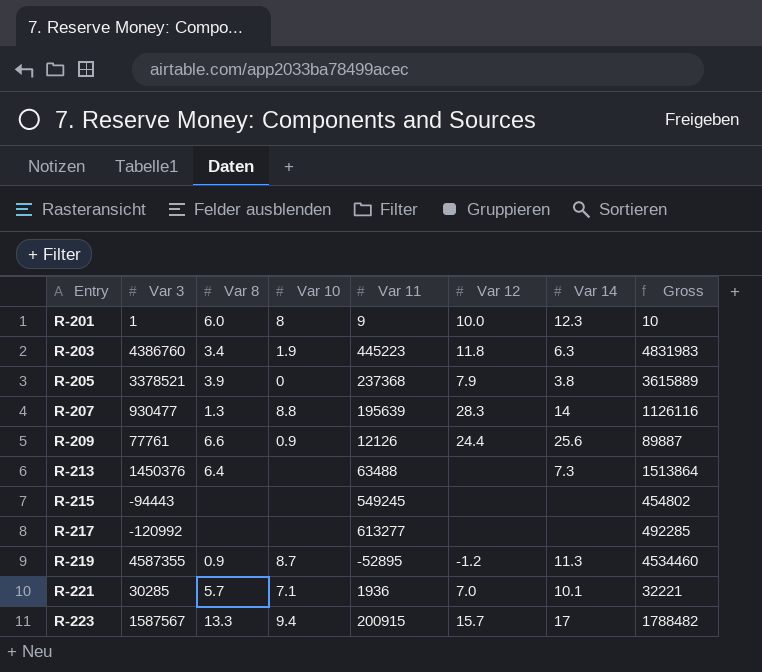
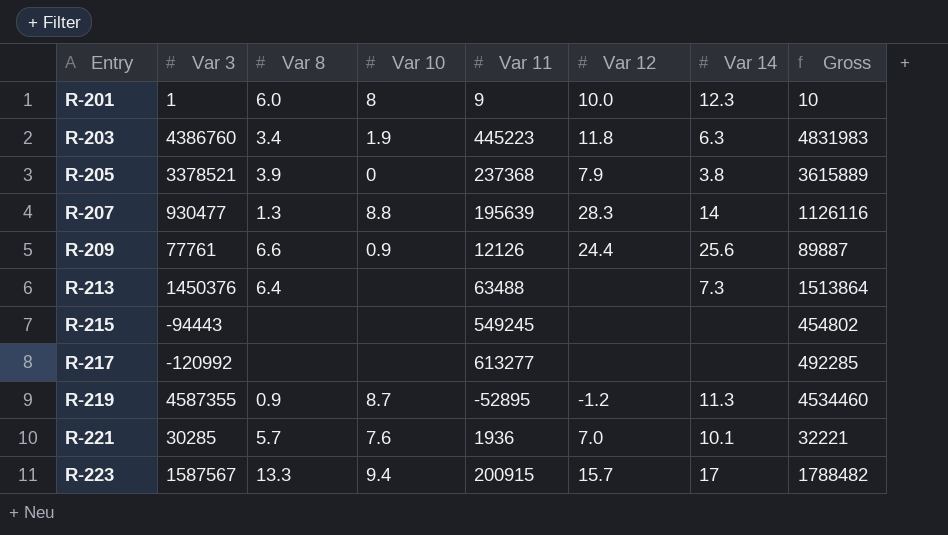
R-221 | Var 10: 7.1 -> 7.6

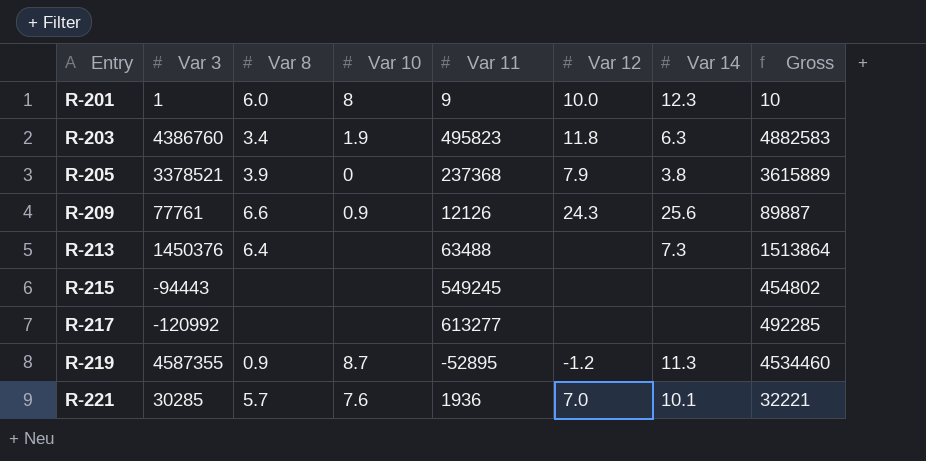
row R-207: 930477 | 1.3 | 8.8 | 195639 | 28.3 | 14 | 1126116 -> none
row R-223: 1587567 | 13.3 | 9.4 | 200915 | 15.7 | 17 | 1788482 -> none
R-203 | Var 11: 445223 -> 495823
R-203 | Gross: 4831983 -> 4882583
R-209 | Var 12: 24.4 -> 24.3

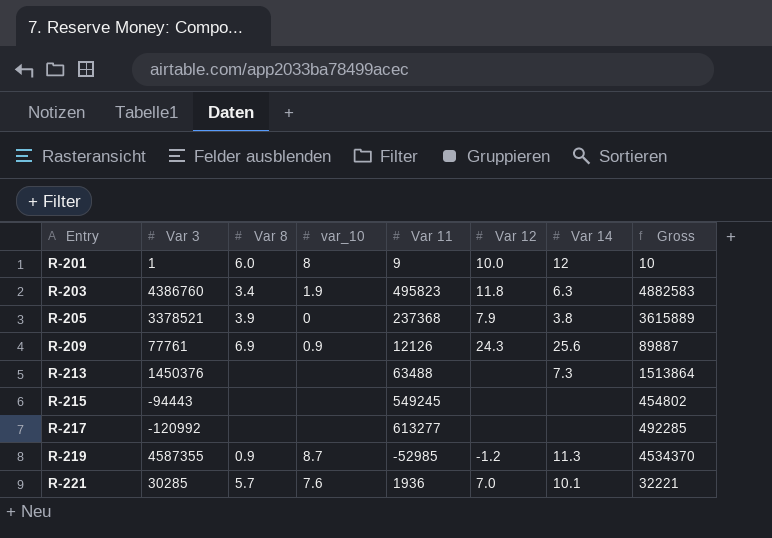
column name: Var 10 -> var_10
R-201 | Var 14: 12.3 -> 12
R-209 | Var 8: 6.6 -> 6.9
R-213 | Var 8: 6.4 -> none
R-219 | Var 11: -52895 -> -52985
R-219 | Gross: 4534460 -> 4534370

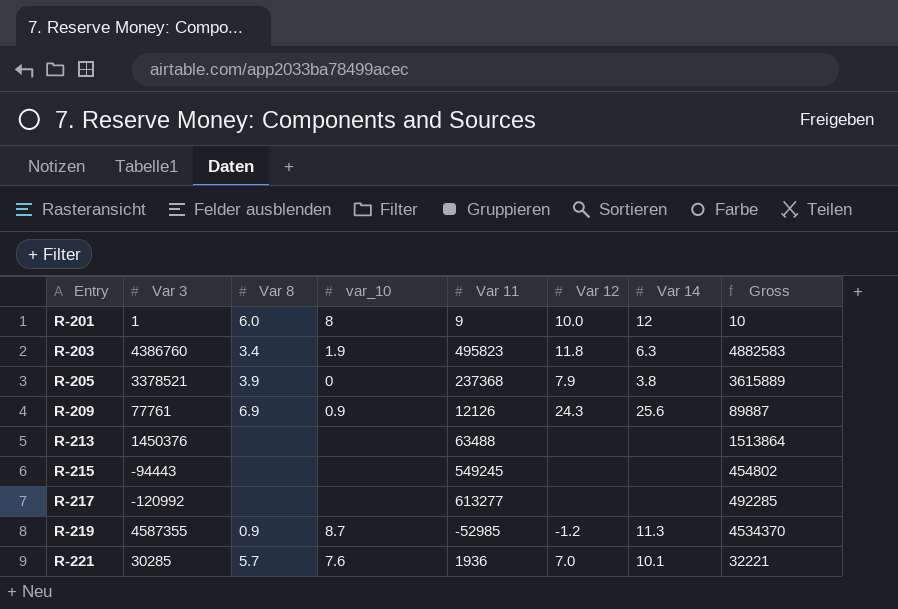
R-213 | Var 14: 7.3 -> none

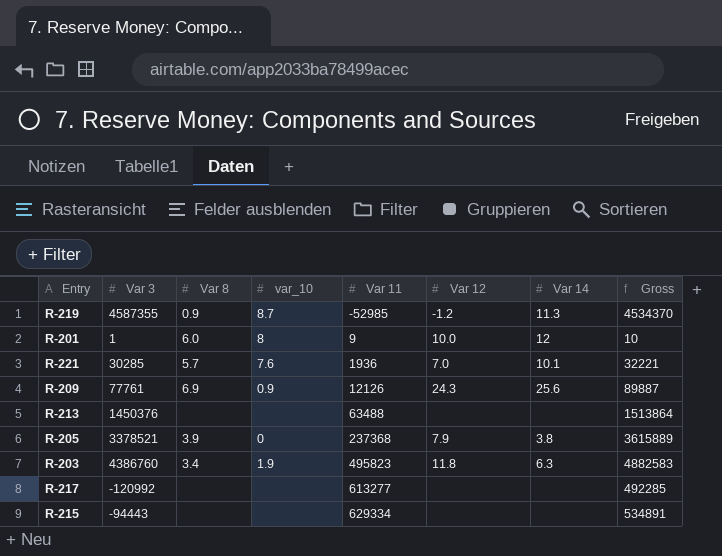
row order: Entry ascending -> Var 11 ascending
R-215 | Var 11: 549245 -> 629334
R-215 | Gross: 454802 -> 534891

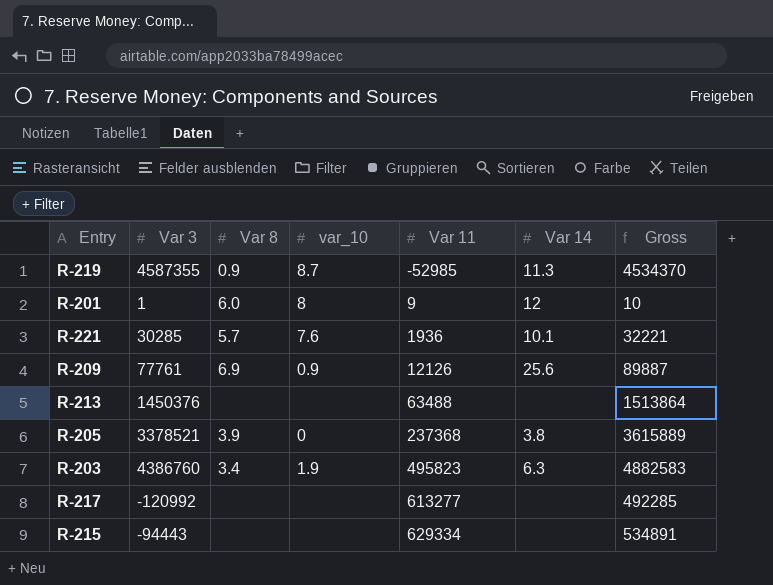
column Var 12 | position: 6 -> none

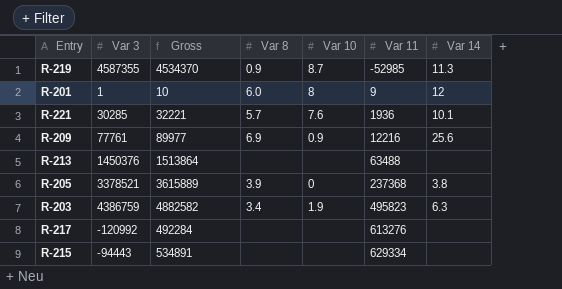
column Gross | position: 7 -> 3
column name: var_10 -> Var 10
R-209 | Gross: 89887 -> 89977
R-209 | Var 11: 12126 -> 12216
R-203 | Var 3: 4386760 -> 4386759
R-203 | Gross: 4882583 -> 4882582
R-217 | Gross: 492285 -> 492284
R-217 | Var 11: 613277 -> 613276

